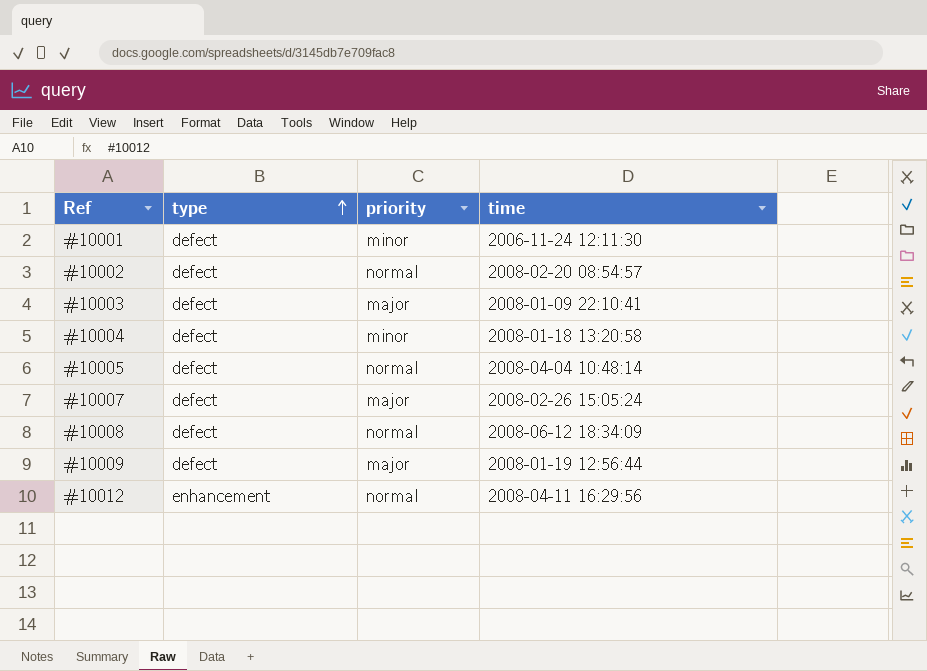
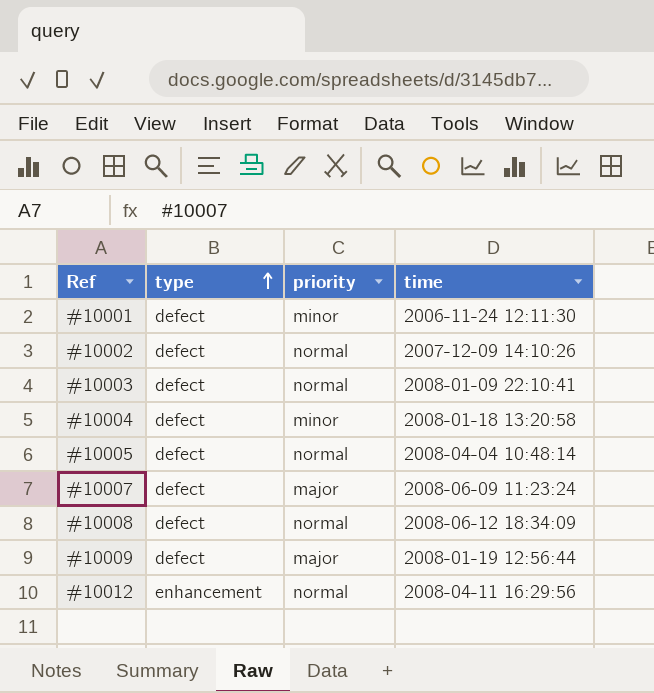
#10002 | time: 2008-02-20 08:54:57 -> 2007-12-09 14:10:26
#10003 | priority: major -> normal
#10007 | time: 2008-02-26 15:05:24 -> 2008-06-09 11:23:24

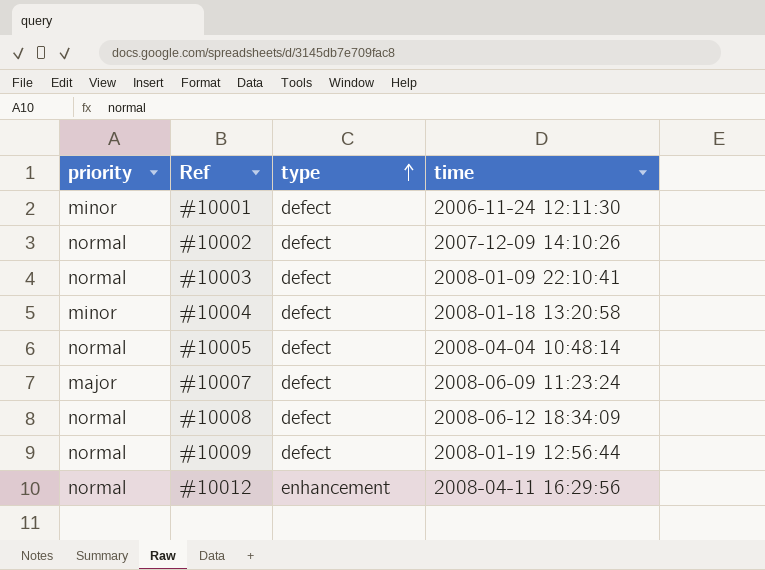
column priority | position: 3 -> 1
#10009 | priority: major -> normal

